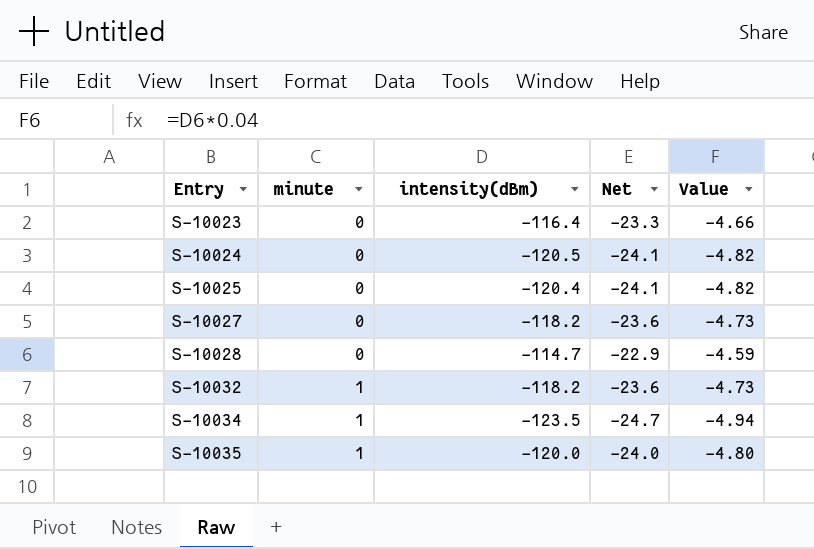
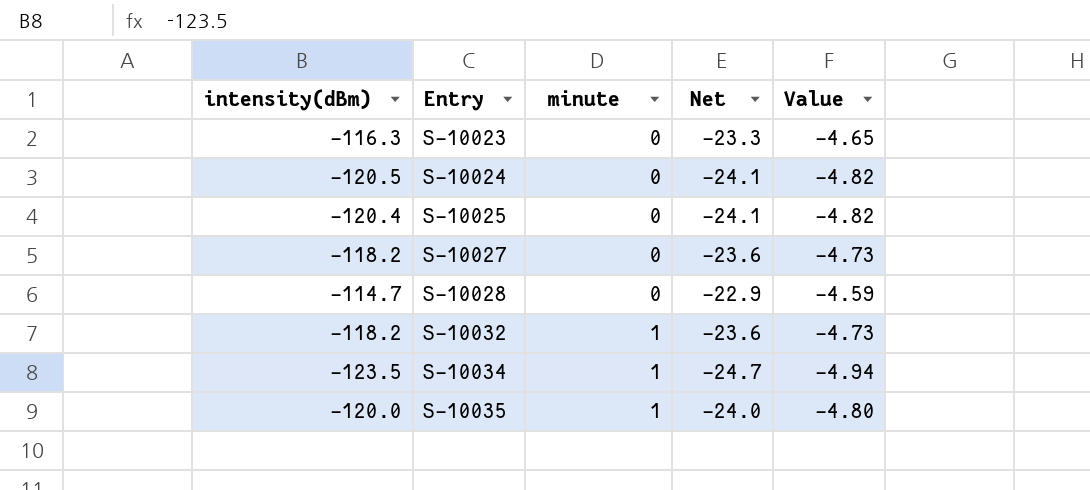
column intensity(dBm) | position: 3 -> 1
S-10023 | intensity(dBm): -116.4 -> -116.3
S-10023 | Value: -4.66 -> -4.65

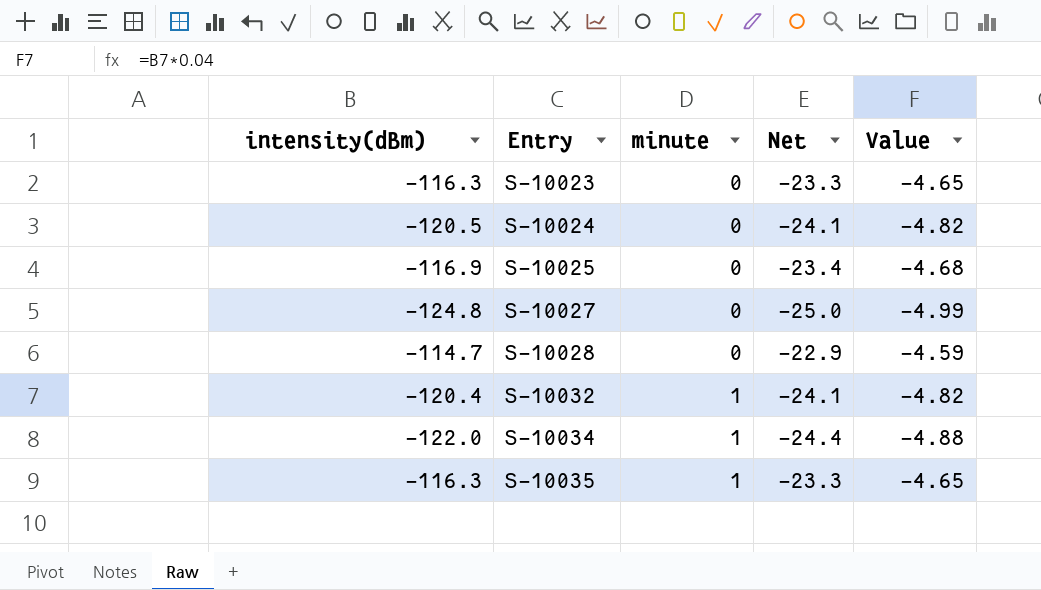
S-10025 | intensity(dBm): -120.4 -> -116.9
S-10025 | Net: -24.1 -> -23.4
S-10025 | Value: -4.82 -> -4.68
S-10027 | intensity(dBm): -118.2 -> -124.8
S-10027 | Net: -23.6 -> -25.0
S-10027 | Value: -4.73 -> -4.99
S-10032 | intensity(dBm): -118.2 -> -120.4
S-10032 | Net: -23.6 -> -24.1
S-10032 | Value: -4.73 -> -4.82
S-10034 | intensity(dBm): -123.5 -> -122.0
S-10034 | Net: -24.7 -> -24.4
S-10034 | Value: -4.94 -> -4.88
S-10035 | intensity(dBm): -120.0 -> -116.3
S-10035 | Net: -24.0 -> -23.3
S-10035 | Value: -4.80 -> -4.65

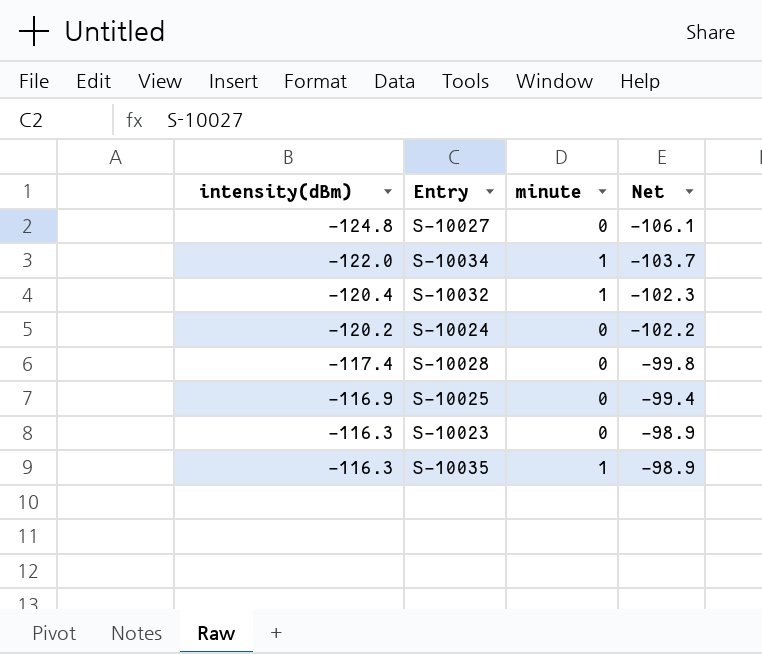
row order: Entry ascending -> intensity(dBm) ascending
column Value | formula: [intensity(dBm)] * 0.04 -> none
column Net | formula: [intensity(dBm)] * 0.2 -> [intensity(dBm)] * 0.85
S-10024 | intensity(dBm): -120.5 -> -120.2
S-10028 | intensity(dBm): -114.7 -> -117.4

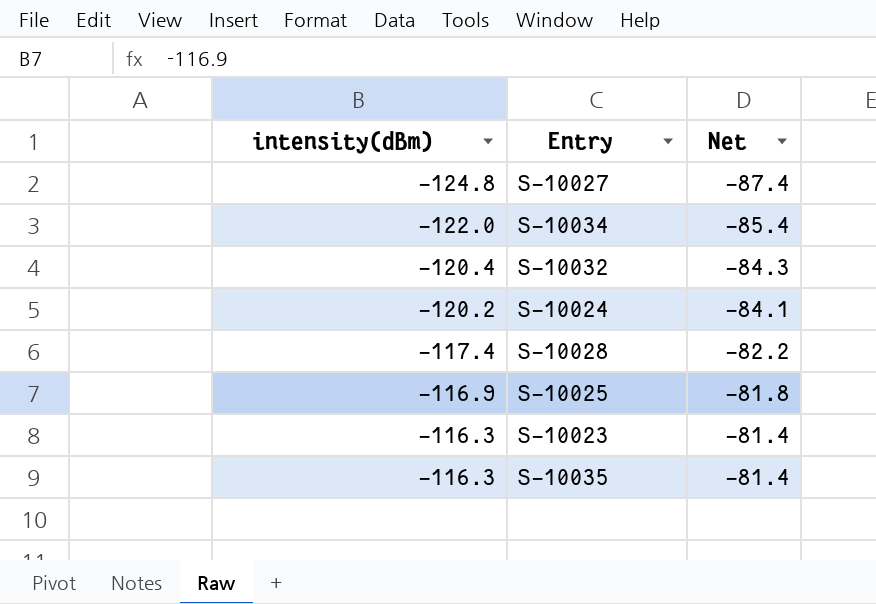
column minute | position: 3 -> none
column Net | formula: [intensity(dBm)] * 0.85 -> [intensity(dBm)] * 0.7

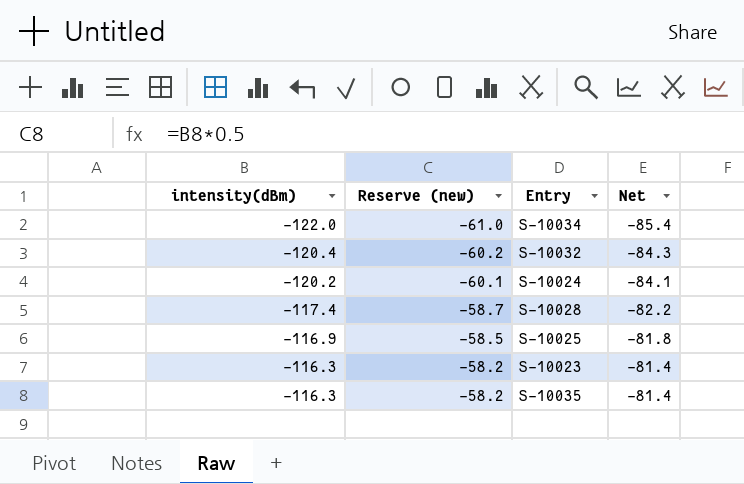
column Reserve (new) | formula: none -> [intensity(dBm)] * 0.5
row S-10027: -124.8 | -87.4 -> none

